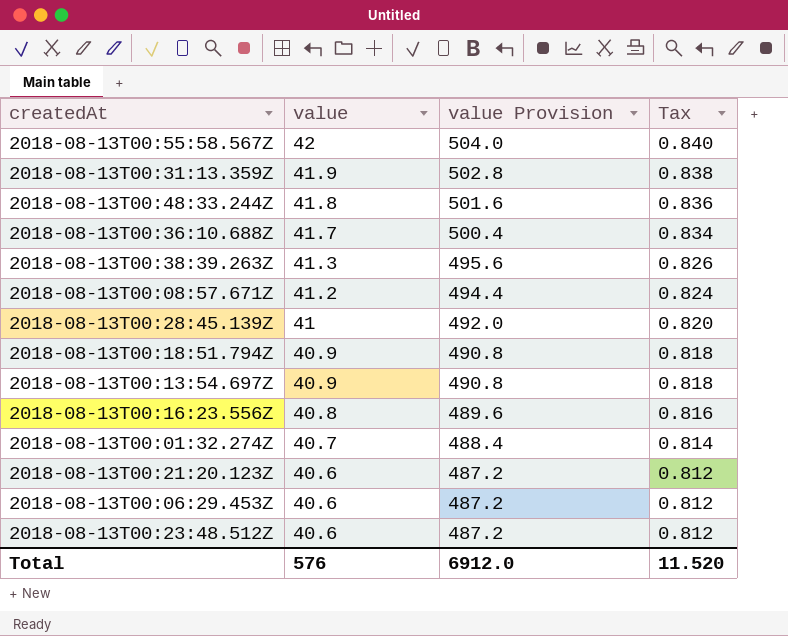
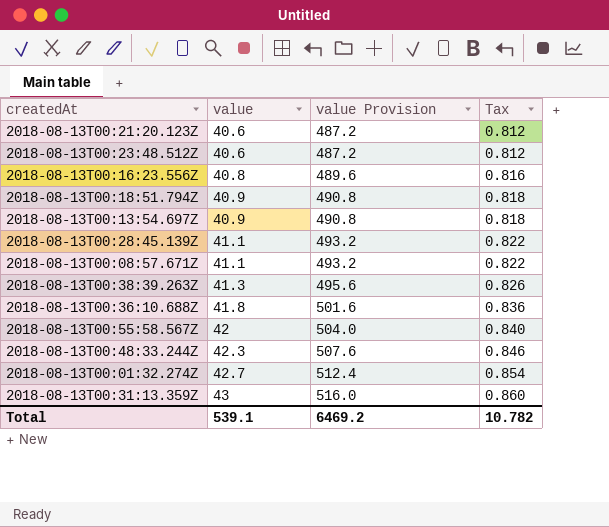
row order: value descending -> value ascending
row 2018-08-13T00:06:29.453Z: 40.6 | 487.2 | 0.812 -> none
2018-08-13T00:28:45.139Z | value: 41 -> 41.1
2018-08-13T00:28:45.139Z | value Provision: 492.0 -> 493.2
2018-08-13T00:28:45.139Z | Tax: 0.820 -> 0.822
2018-08-13T00:08:57.671Z | value: 41.2 -> 41.1
2018-08-13T00:08:57.671Z | value Provision: 494.4 -> 493.2
2018-08-13T00:08:57.671Z | Tax: 0.824 -> 0.822
2018-08-13T00:36:10.688Z | value: 41.7 -> 41.8
2018-08-13T00:36:10.688Z | value Provision: 500.4 -> 501.6
2018-08-13T00:36:10.688Z | Tax: 0.834 -> 0.836
2018-08-13T00:48:33.244Z | value: 41.8 -> 42.3
2018-08-13T00:48:33.244Z | value Provision: 501.6 -> 507.6
2018-08-13T00:48:33.244Z | Tax: 0.836 -> 0.846
2018-08-13T00:01:32.274Z | value: 40.7 -> 42.7
2018-08-13T00:01:32.274Z | value Provision: 488.4 -> 512.4
2018-08-13T00:01:32.274Z | Tax: 0.814 -> 0.854
2018-08-13T00:31:13.359Z | value: 41.9 -> 43
2018-08-13T00:31:13.359Z | value Provision: 502.8 -> 516.0
2018-08-13T00:31:13.359Z | Tax: 0.838 -> 0.860
Total | value: 576 -> 539.1
Total | value Provision: 6912.0 -> 6469.2
Total | Tax: 11.520 -> 10.782

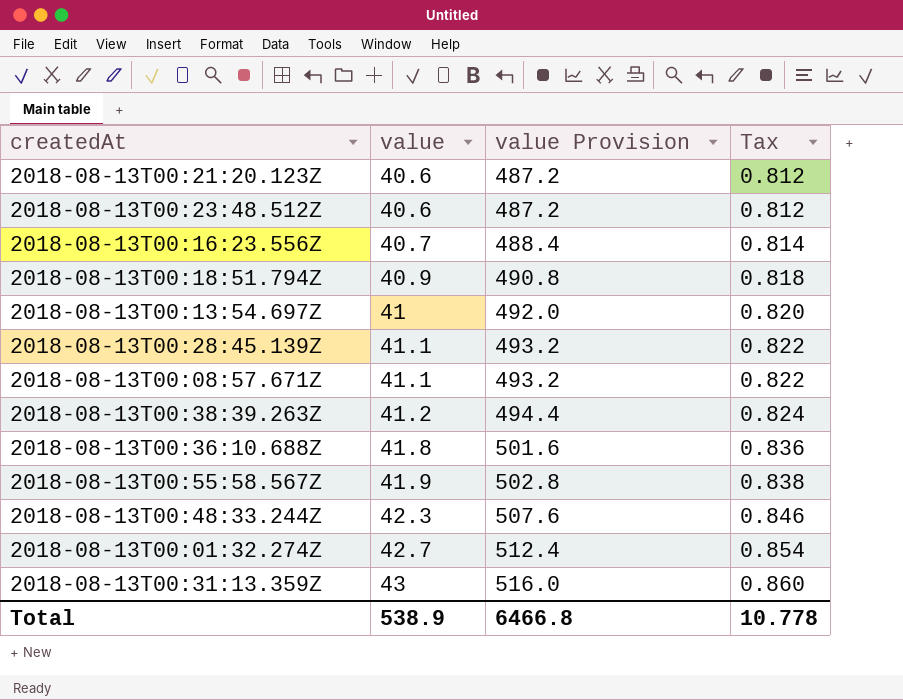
2018-08-13T00:16:23.556Z | value: 40.8 -> 40.7
2018-08-13T00:16:23.556Z | value Provision: 489.6 -> 488.4
2018-08-13T00:16:23.556Z | Tax: 0.816 -> 0.814
2018-08-13T00:13:54.697Z | value: 40.9 -> 41
2018-08-13T00:13:54.697Z | value Provision: 490.8 -> 492.0
2018-08-13T00:13:54.697Z | Tax: 0.818 -> 0.820
2018-08-13T00:38:39.263Z | value: 41.3 -> 41.2
2018-08-13T00:38:39.263Z | value Provision: 495.6 -> 494.4
2018-08-13T00:38:39.263Z | Tax: 0.826 -> 0.824
2018-08-13T00:55:58.567Z | value: 42 -> 41.9
2018-08-13T00:55:58.567Z | value Provision: 504.0 -> 502.8
2018-08-13T00:55:58.567Z | Tax: 0.840 -> 0.838
Total | value: 539.1 -> 538.9
Total | value Provision: 6469.2 -> 6466.8
Total | Tax: 10.782 -> 10.778

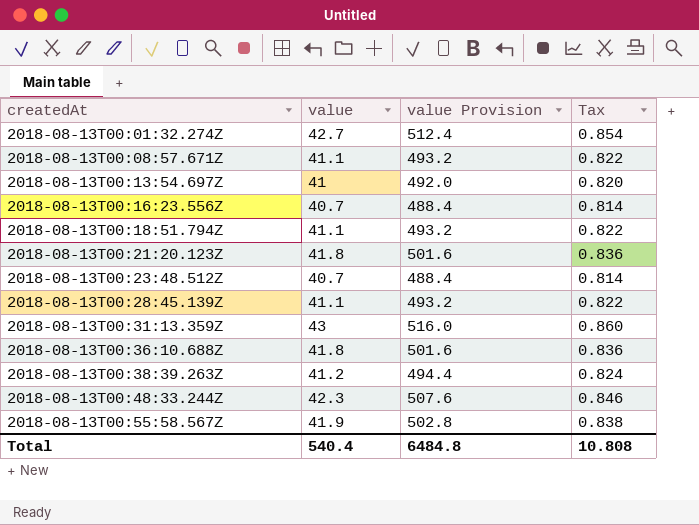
row order: value ascending -> createdAt ascending
2018-08-13T00:18:51.794Z | value: 40.9 -> 41.1
2018-08-13T00:18:51.794Z | value Provision: 490.8 -> 493.2
2018-08-13T00:18:51.794Z | Tax: 0.818 -> 0.822
2018-08-13T00:21:20.123Z | value: 40.6 -> 41.8
2018-08-13T00:21:20.123Z | value Provision: 487.2 -> 501.6
2018-08-13T00:21:20.123Z | Tax: 0.812 -> 0.836
2018-08-13T00:23:48.512Z | value: 40.6 -> 40.7
2018-08-13T00:23:48.512Z | value Provision: 487.2 -> 488.4
2018-08-13T00:23:48.512Z | Tax: 0.812 -> 0.814
Total | value: 538.9 -> 540.4
Total | value Provision: 6466.8 -> 6484.8
Total | Tax: 10.778 -> 10.808

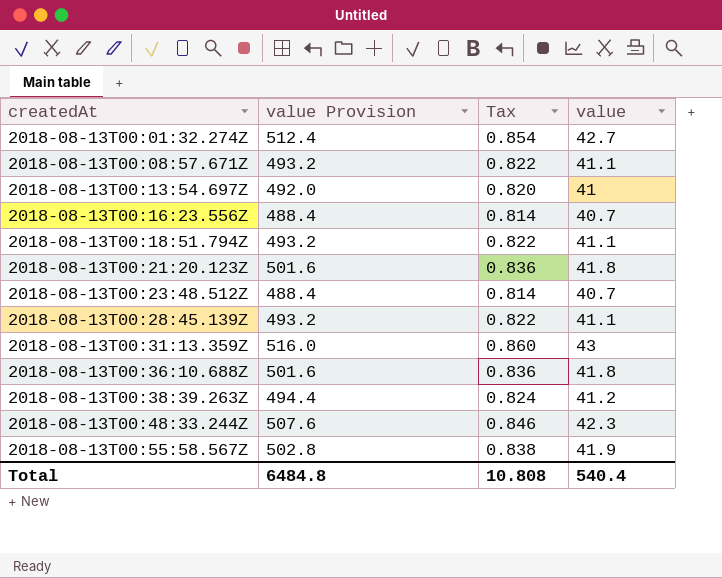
column value | position: 2 -> 4

